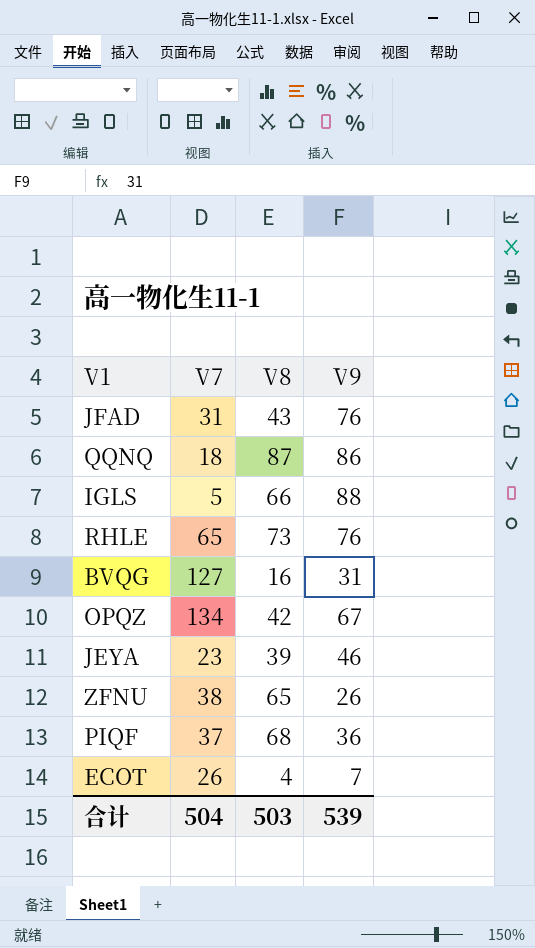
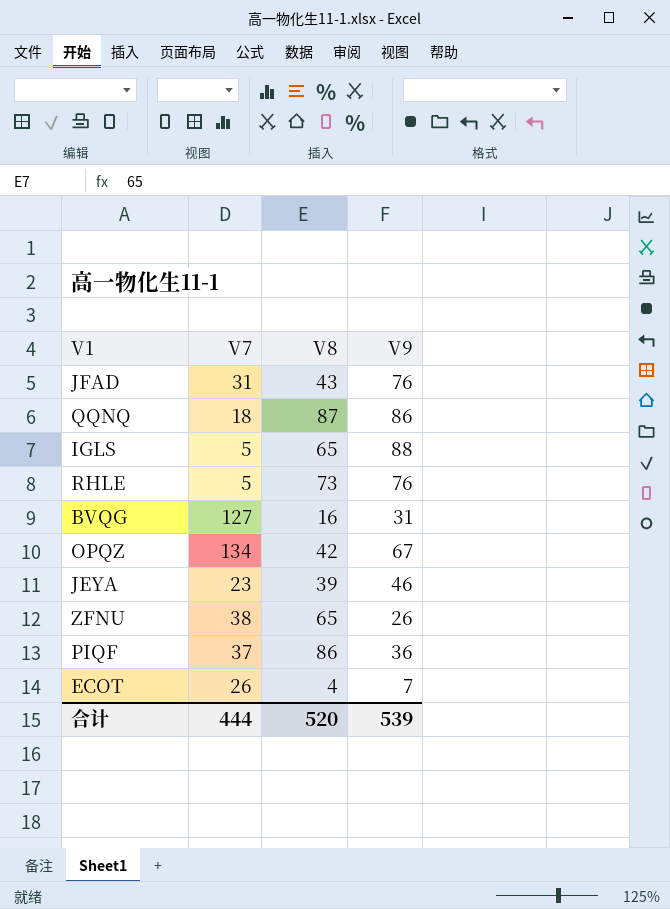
IGLS | V8: 66 -> 65
RHLE | V7: 65 -> 5
PIQF | V8: 68 -> 86
合计 | V7: 504 -> 444
合计 | V8: 503 -> 520

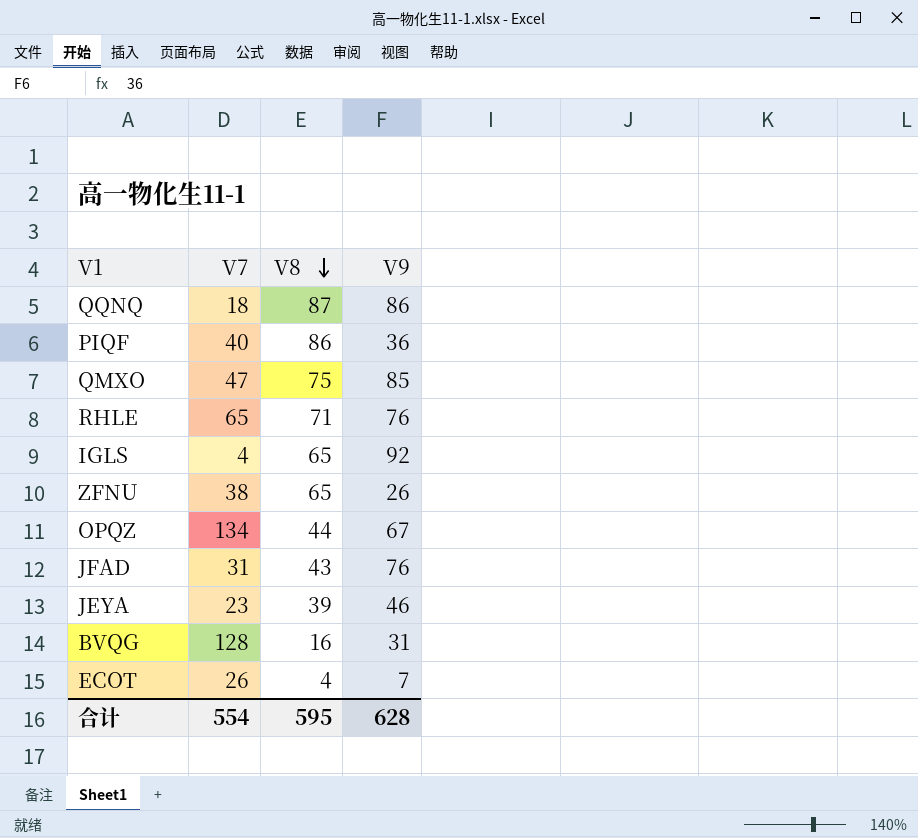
row order: none -> V8 descending
PIQF | V7: 37 -> 40
row QMXO: none -> 47 | 75 | 85
RHLE | V7: 5 -> 65
RHLE | V8: 73 -> 71
IGLS | V7: 5 -> 4
IGLS | V9: 88 -> 92
OPQZ | V8: 42 -> 44
BVQG | V7: 127 -> 128
合计 | V7: 444 -> 554
合计 | V8: 520 -> 595
合计 | V9: 539 -> 628

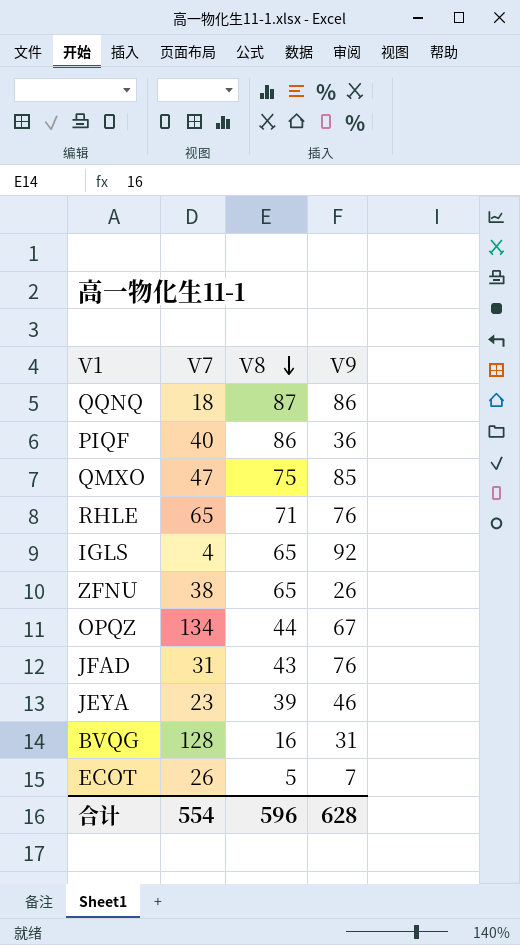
ECOT | V8: 4 -> 5
合计 | V8: 595 -> 596

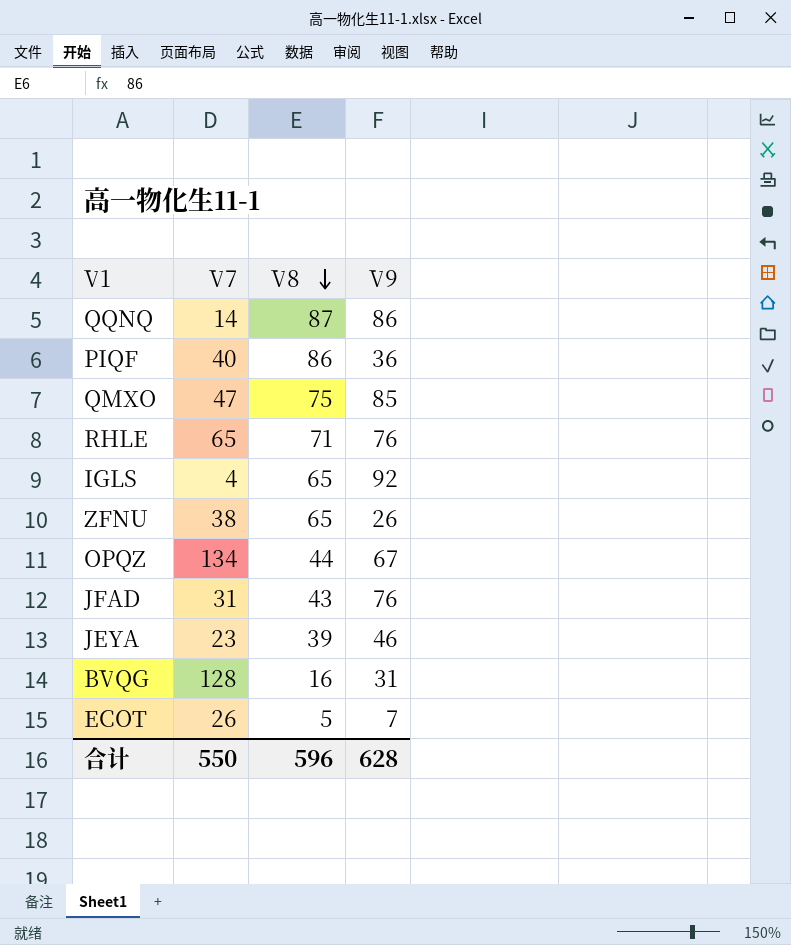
QQNQ | V7: 18 -> 14
合计 | V7: 554 -> 550

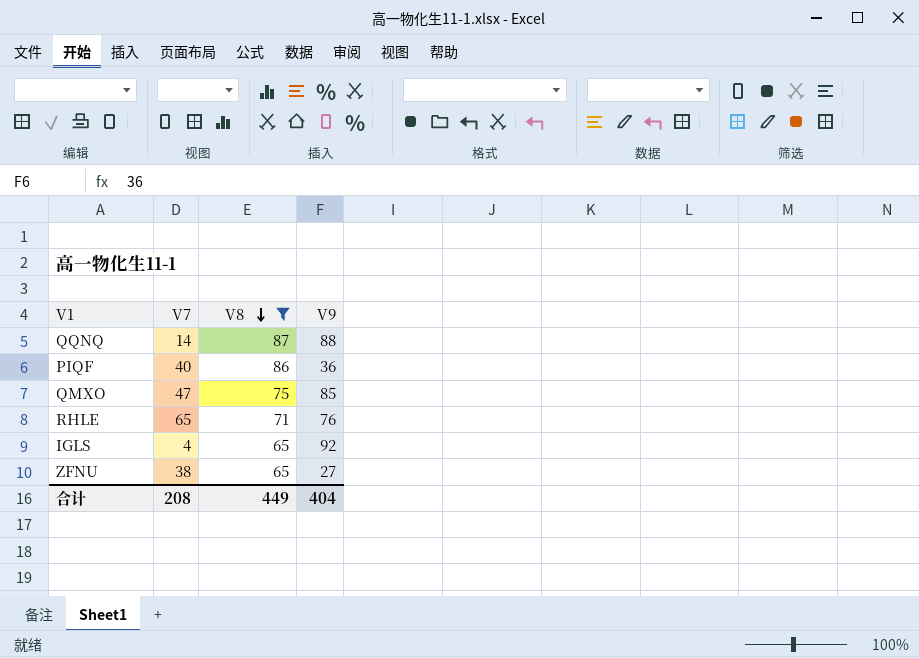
filter: none -> V8 >= 65
QQNQ | V9: 86 -> 88
ZFNU | V9: 26 -> 27
合计 | V7: 550 -> 208
合计 | V8: 596 -> 449
合计 | V9: 628 -> 404

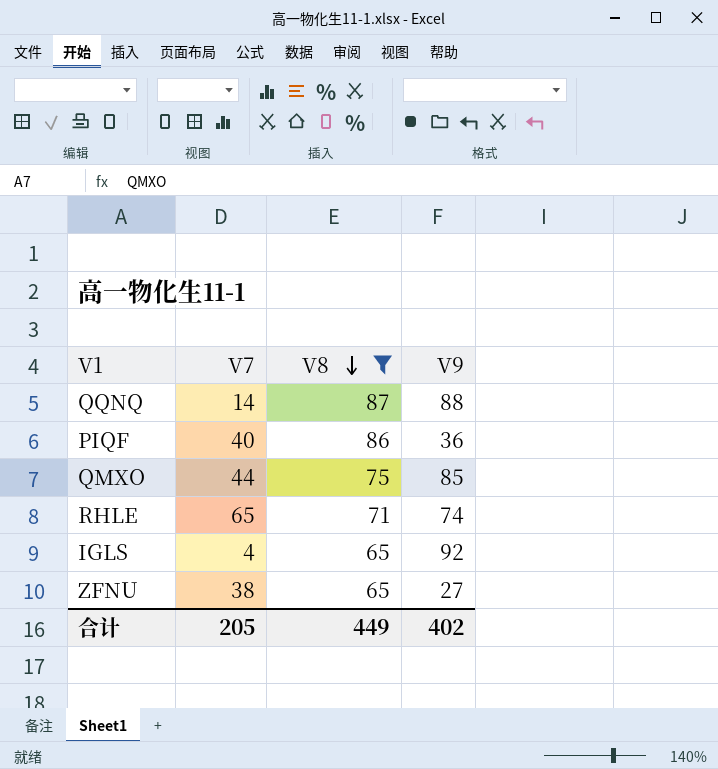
QMXO | V7: 47 -> 44
RHLE | V9: 76 -> 74
合计 | V7: 208 -> 205
合计 | V9: 404 -> 402

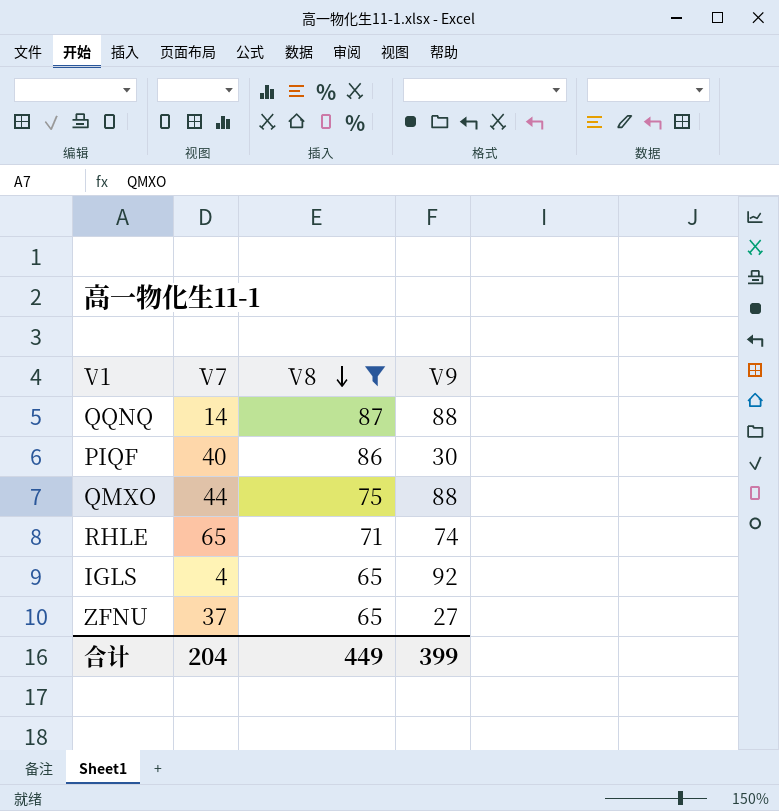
PIQF | V9: 36 -> 30
QMXO | V9: 85 -> 88
ZFNU | V7: 38 -> 37
合计 | V7: 205 -> 204
合计 | V9: 402 -> 399

